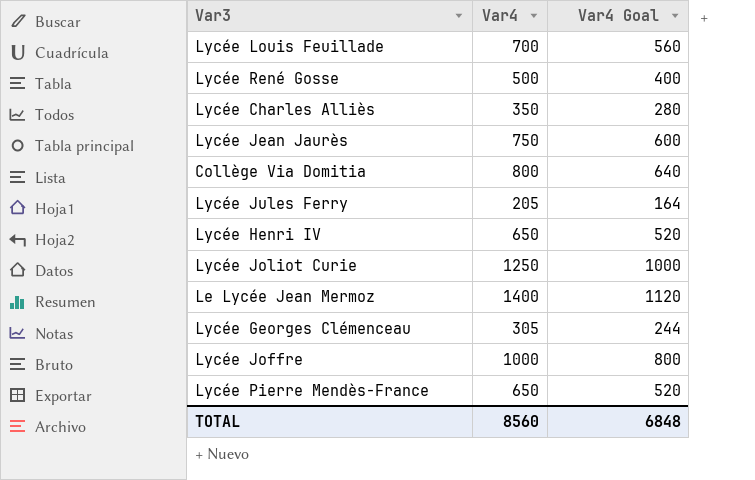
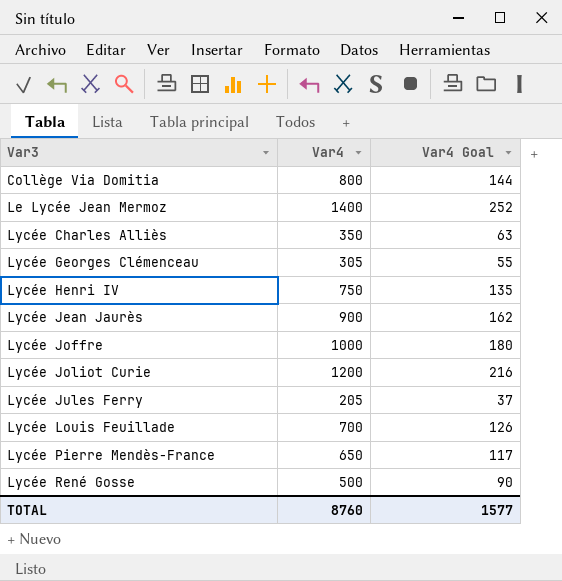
row order: none -> Var3 ascending
column Var4 Goal | formula: [Var4] * 0.8 -> [Var4] * 0.18
Lycée Henri IV | Var4: 650 -> 750
Lycée Jean Jaurès | Var4: 750 -> 900
Lycée Joliot Curie | Var4: 1250 -> 1200
TOTAL | Var4: 8560 -> 8760
TOTAL | Var4 Goal: 6848 -> 1577

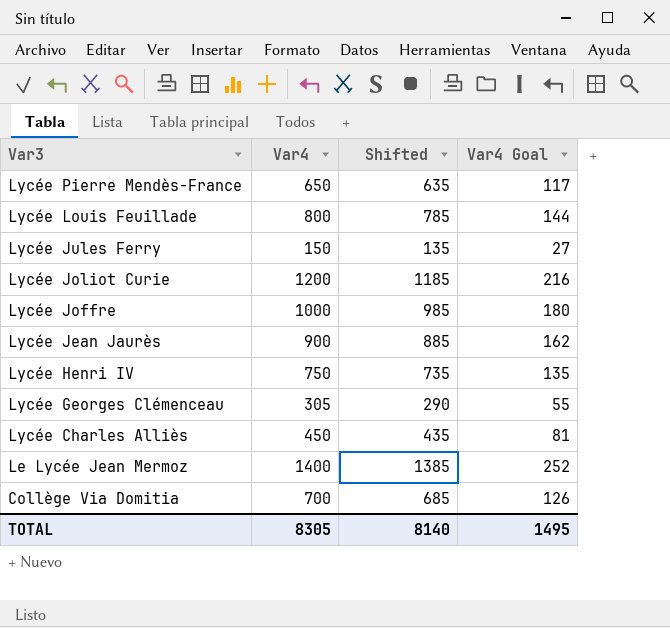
row order: Var3 ascending -> Var3 descending
column Shifted | formula: none -> [Var4] - 15
row Lycée René Gosse: 500 | 90 -> none
Lycée Louis Feuillade | Var4: 700 -> 800
Lycée Louis Feuillade | Var4 Goal: 126 -> 144
Lycée Jules Ferry | Var4: 205 -> 150
Lycée Jules Ferry | Var4 Goal: 37 -> 27
Lycée Charles Alliès | Var4: 350 -> 450
Lycée Charles Alliès | Var4 Goal: 63 -> 81
Collège Via Domitia | Var4: 800 -> 700
Collège Via Domitia | Var4 Goal: 144 -> 126
TOTAL | Var4: 8760 -> 8305
TOTAL | Var4 Goal: 1577 -> 1495

